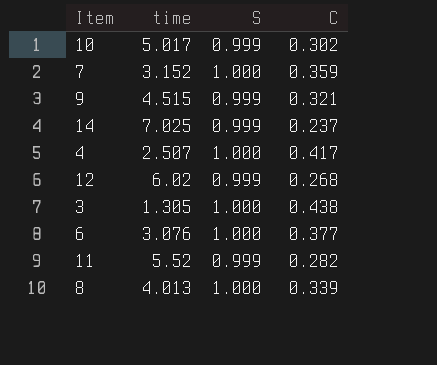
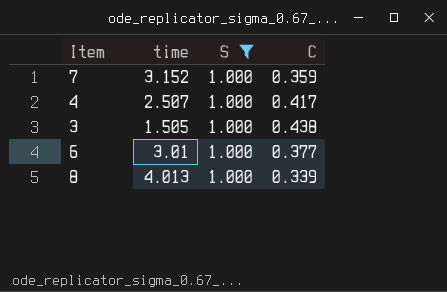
filter: none -> S = 1.000
3 | time: 1.305 -> 1.505
6 | time: 3.076 -> 3.01

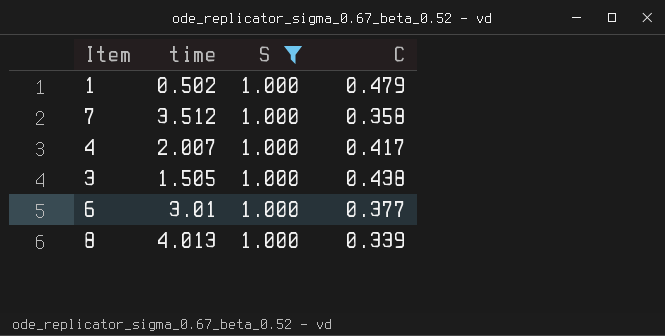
row 1: none -> 0.502 | 1.000 | 0.479
7 | time: 3.152 -> 3.512
7 | C: 0.359 -> 0.358
4 | time: 2.507 -> 2.007

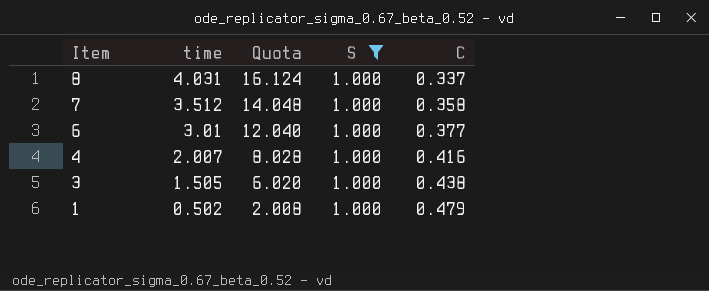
row order: none -> Item descending
column Quota | formula: none -> [time] * 4
8 | time: 4.013 -> 4.031
8 | C: 0.339 -> 0.337
4 | C: 0.417 -> 0.416

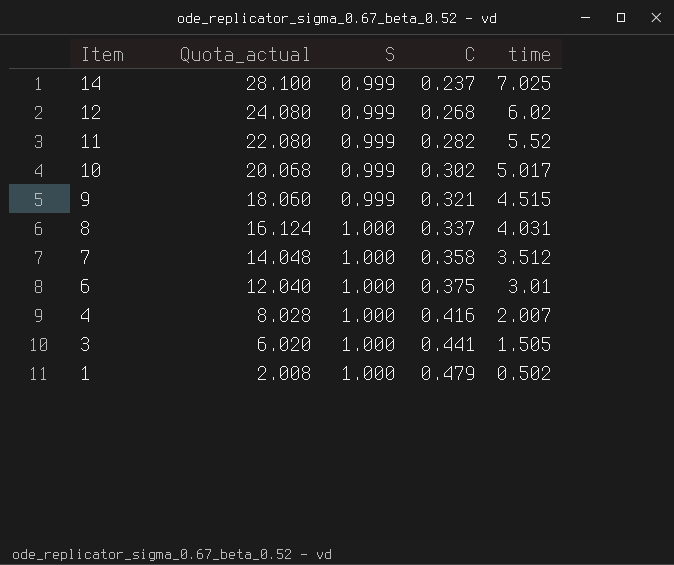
filter: S = 1.000 -> none
column name: Quota -> Quota_actual
column time | position: 2 -> 5
6 | C: 0.377 -> 0.375
3 | C: 0.438 -> 0.441

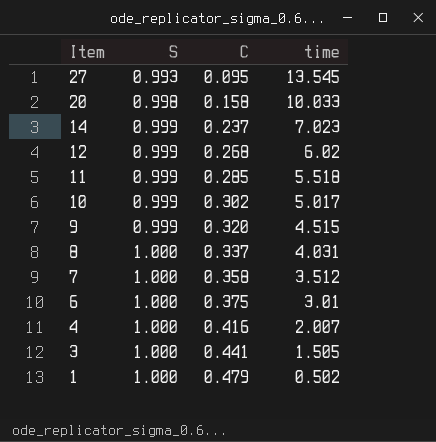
column Quota_actual | formula: [time] * 4 -> none
row 27: none -> 0.993 | 0.095 | 13.545
row 20: none -> 0.998 | 0.158 | 10.033
14 | time: 7.025 -> 7.023
11 | C: 0.282 -> 0.285
11 | time: 5.52 -> 5.518
9 | C: 0.321 -> 0.320

